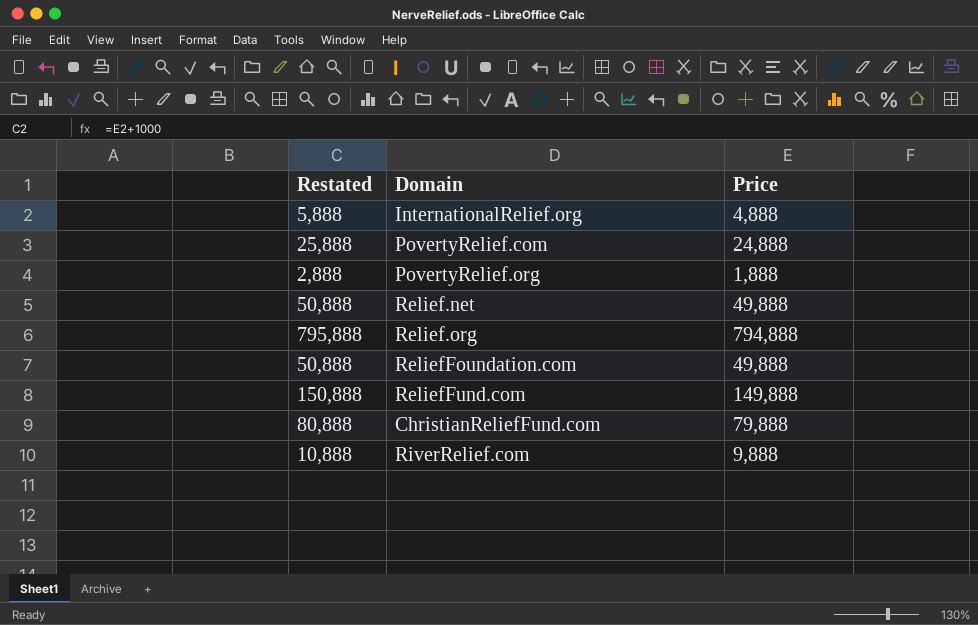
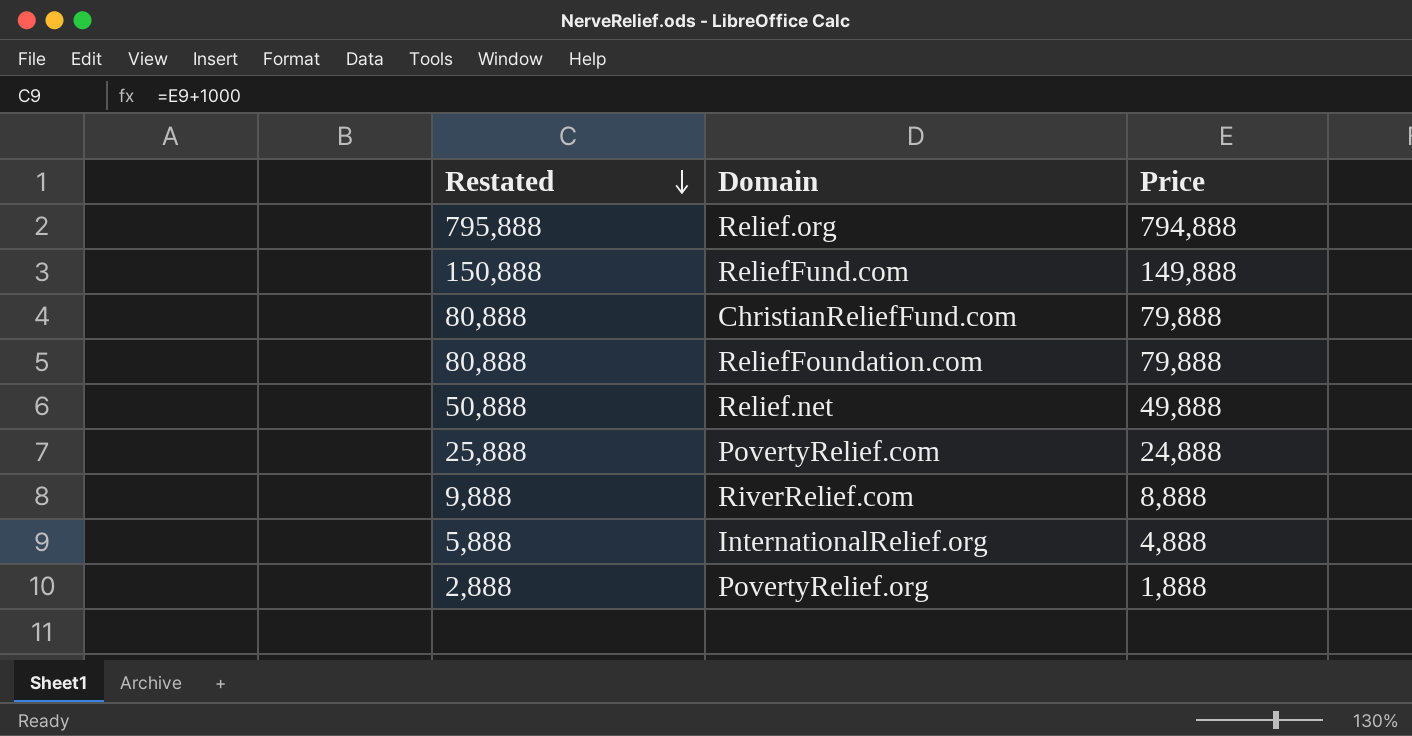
row order: none -> Restated descending
ReliefFoundation.com | Restated: 50,888 -> 80,888
ReliefFoundation.com | Price: 49,888 -> 79,888
RiverRelief.com | Restated: 10,888 -> 9,888
RiverRelief.com | Price: 9,888 -> 8,888

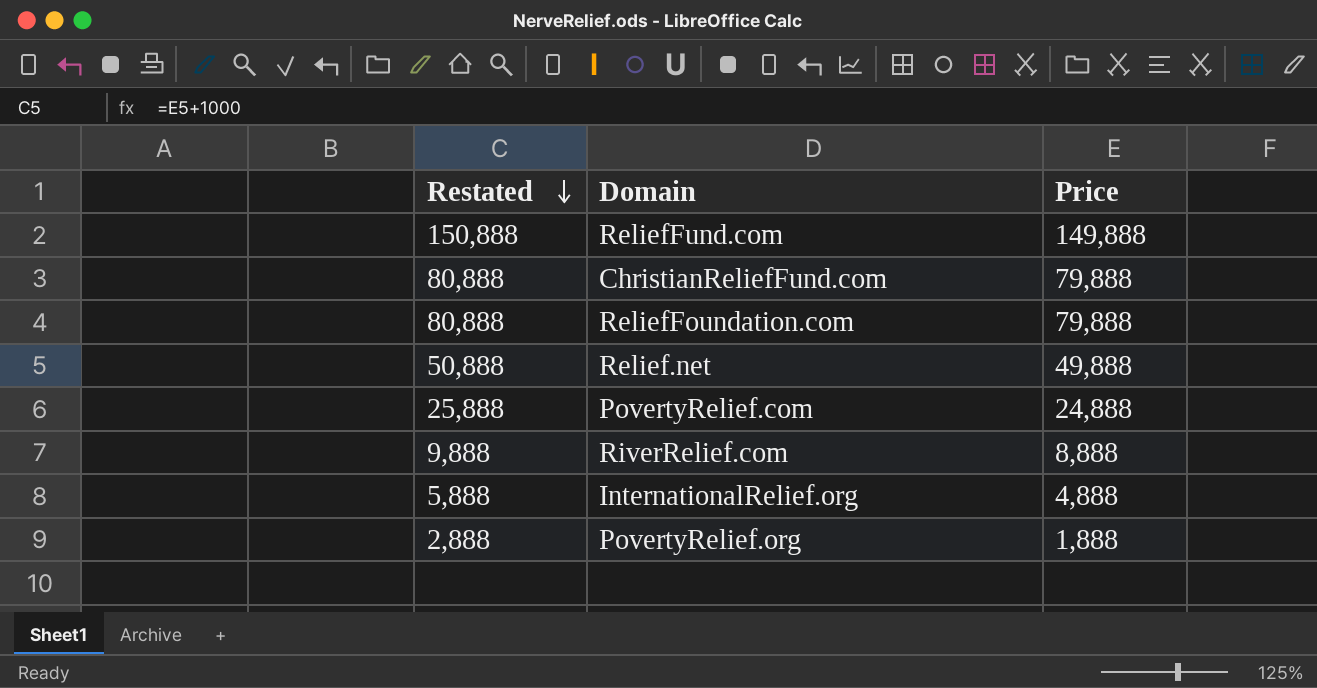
row Relief.org: 795,888 | 794,888 -> none

